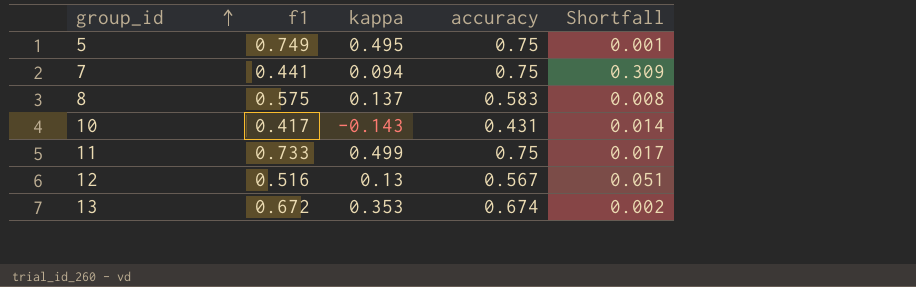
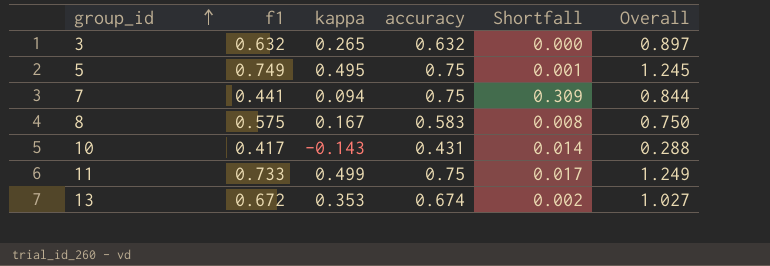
column Overall | formula: none -> [kappa] + [accuracy]
row 12: 0.516 | 0.13 | 0.567 | 0.051 -> none
row 3: none -> 0.632 | 0.265 | 0.632 | 0.000 | 0.897
8 | kappa: 0.137 -> 0.167

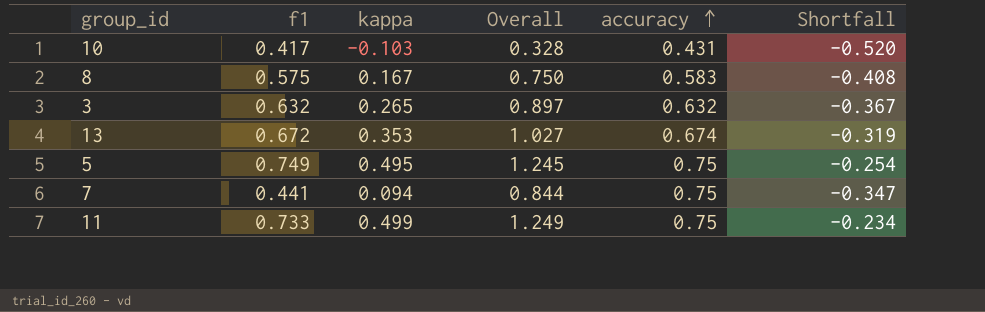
row order: group_id ascending -> accuracy ascending
column Overall | position: 6 -> 4
column Shortfall | formula: [accuracy] - [f1] -> [kappa] - [f1]
10 | kappa: -0.143 -> -0.103
10 | Overall: 0.288 -> 0.328

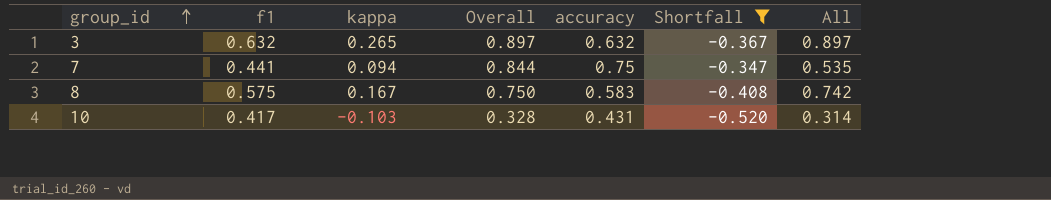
filter: none -> Shortfall <= -0.347
row order: accuracy ascending -> group_id ascending
column All | formula: none -> [f1] + [kappa]

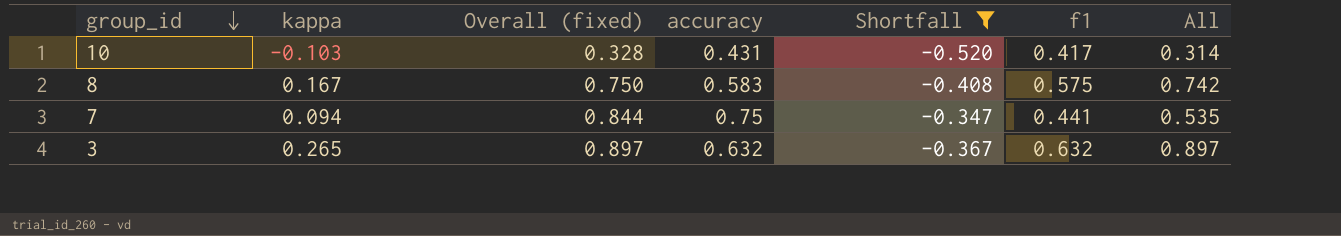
row order: group_id ascending -> group_id descending
column name: Overall -> Overall (fixed)
column f1 | position: 2 -> 6

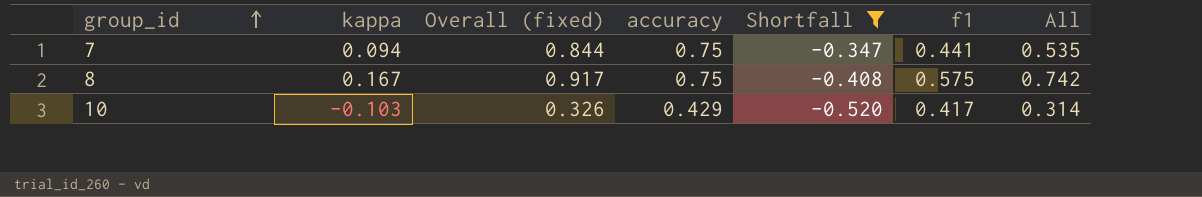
row order: group_id descending -> group_id ascending
row 3: 0.265 | 0.897 | 0.632 | -0.367 | 0.632 | 0.897 -> none
8 | Overall (fixed): 0.750 -> 0.917
8 | accuracy: 0.583 -> 0.75
10 | Overall (fixed): 0.328 -> 0.326
10 | accuracy: 0.431 -> 0.429

